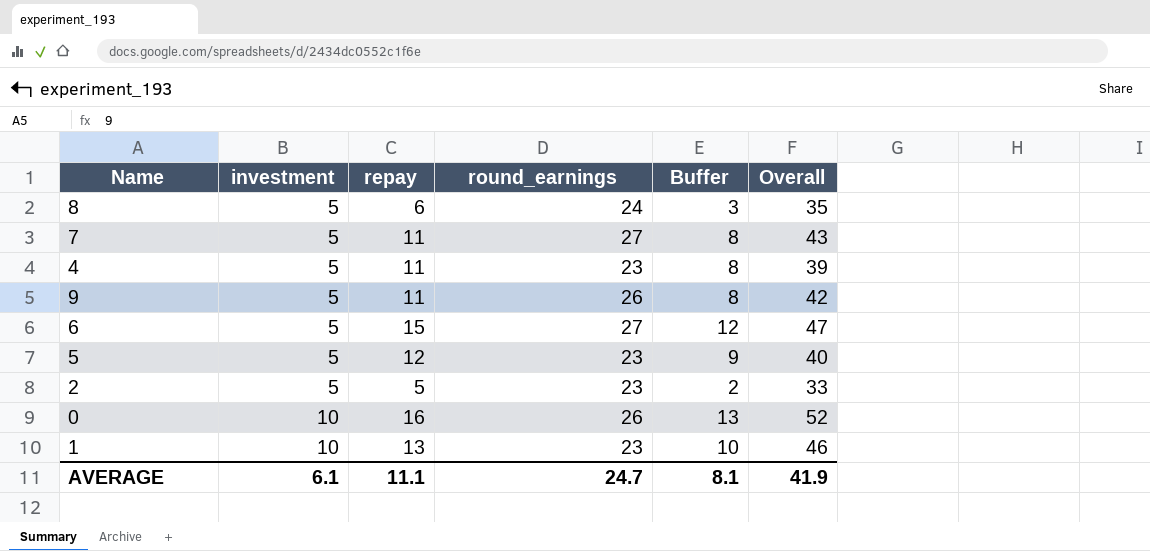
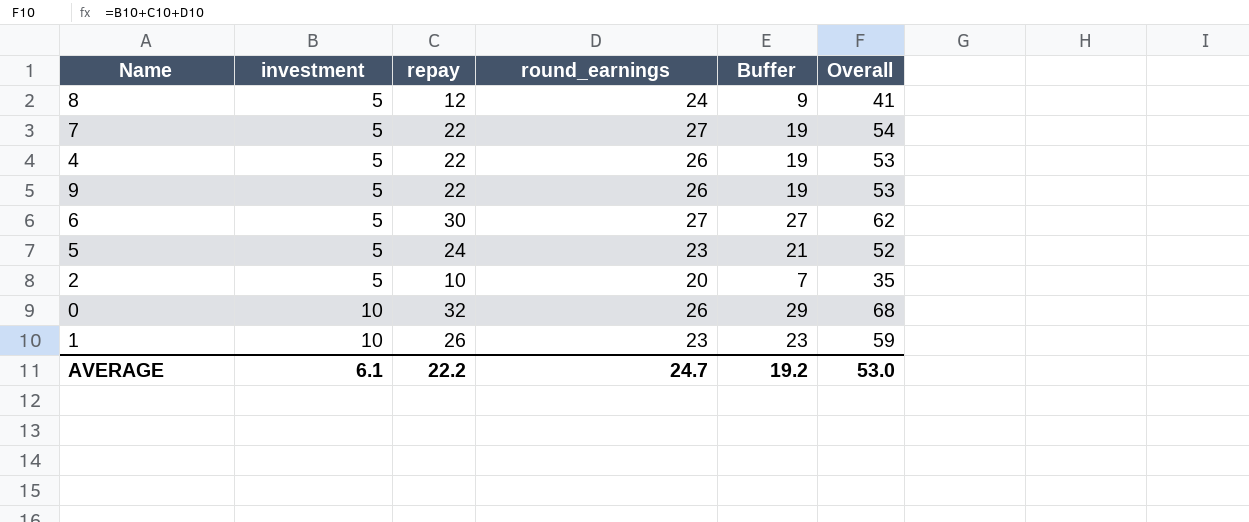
8 | repay: 6 -> 12
8 | Buffer: 3 -> 9
8 | Overall: 35 -> 41
7 | repay: 11 -> 22
7 | Buffer: 8 -> 19
7 | Overall: 43 -> 54
4 | repay: 11 -> 22
4 | round_earnings: 23 -> 26
4 | Buffer: 8 -> 19
4 | Overall: 39 -> 53
9 | repay: 11 -> 22
9 | Buffer: 8 -> 19
9 | Overall: 42 -> 53
6 | repay: 15 -> 30
6 | Buffer: 12 -> 27
6 | Overall: 47 -> 62
5 | repay: 12 -> 24
5 | Buffer: 9 -> 21
5 | Overall: 40 -> 52
2 | repay: 5 -> 10
2 | round_earnings: 23 -> 20
2 | Buffer: 2 -> 7
2 | Overall: 33 -> 35
0 | repay: 16 -> 32
0 | Buffer: 13 -> 29
0 | Overall: 52 -> 68
1 | repay: 13 -> 26
1 | Buffer: 10 -> 23
1 | Overall: 46 -> 59
AVERAGE | repay: 11.1 -> 22.2
AVERAGE | Buffer: 8.1 -> 19.2
AVERAGE | Overall: 41.9 -> 53.0

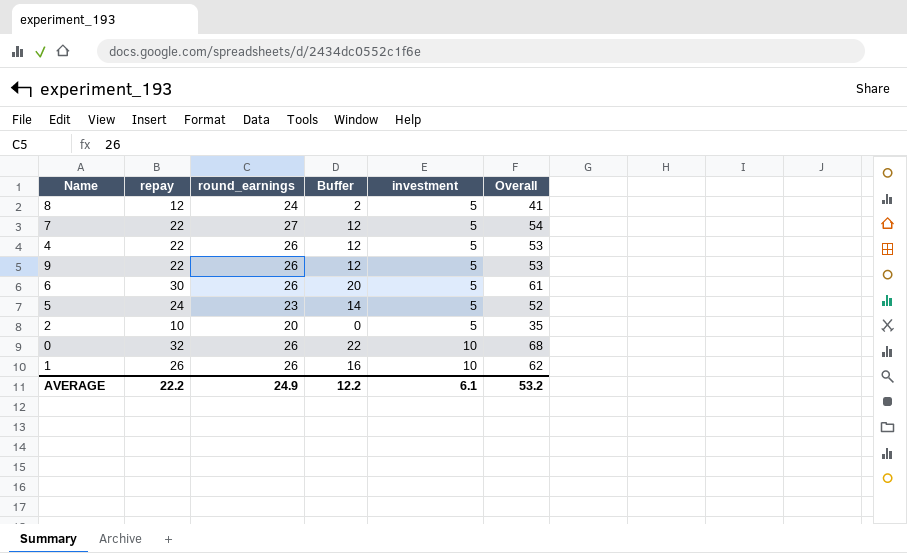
column Buffer | formula: [repay] - 3 -> [repay] - 10
column investment | position: 2 -> 5
6 | round_earnings: 27 -> 26
6 | Overall: 62 -> 61
1 | round_earnings: 23 -> 26
1 | Overall: 59 -> 62
AVERAGE | round_earnings: 24.7 -> 24.9
AVERAGE | Buffer: 19.2 -> 12.2
AVERAGE | Overall: 53.0 -> 53.2

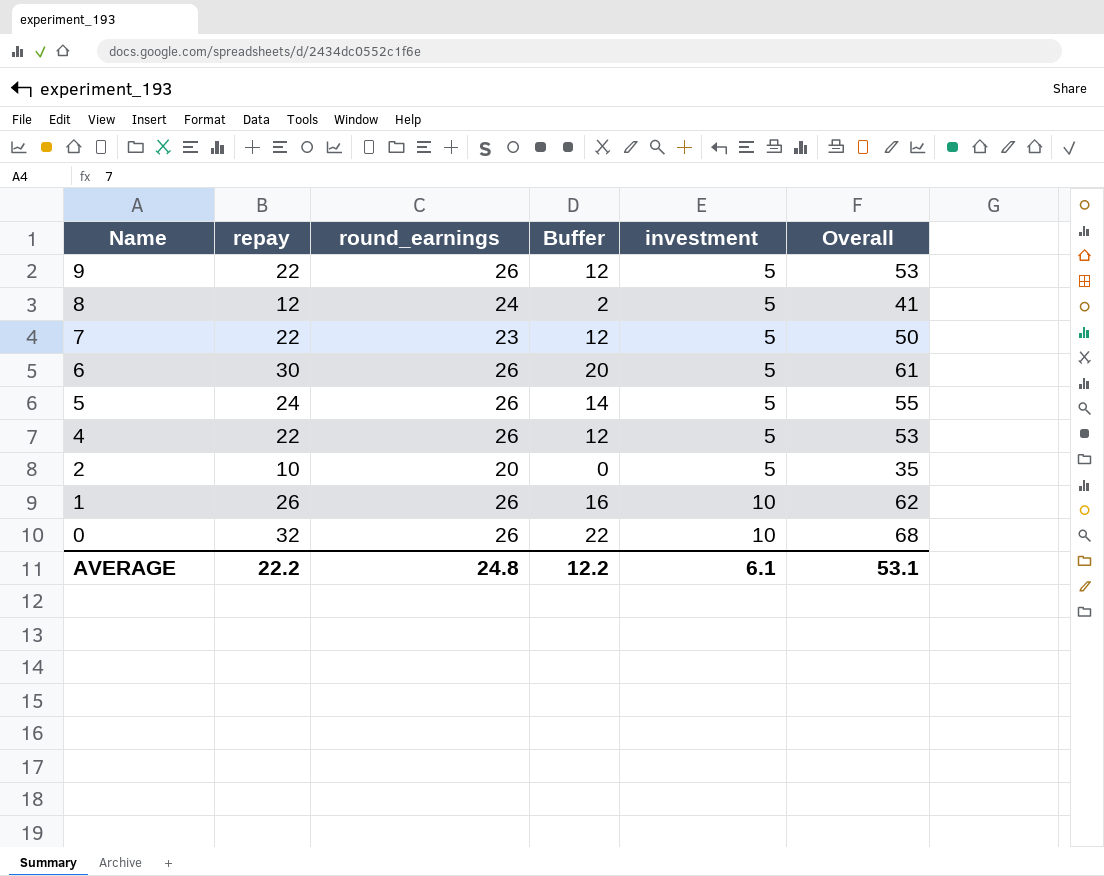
row order: investment ascending -> Name descending
7 | round_earnings: 27 -> 23
7 | Overall: 54 -> 50
5 | round_earnings: 23 -> 26
5 | Overall: 52 -> 55
AVERAGE | round_earnings: 24.9 -> 24.8
AVERAGE | Overall: 53.2 -> 53.1

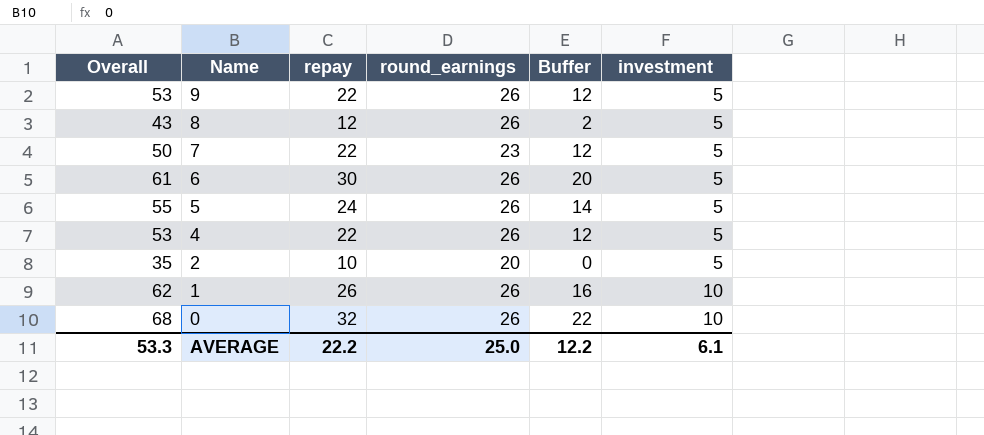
column Overall | position: 6 -> 1
8 | Overall: 41 -> 43
8 | round_earnings: 24 -> 26
AVERAGE | Overall: 53.1 -> 53.3
AVERAGE | round_earnings: 24.8 -> 25.0

